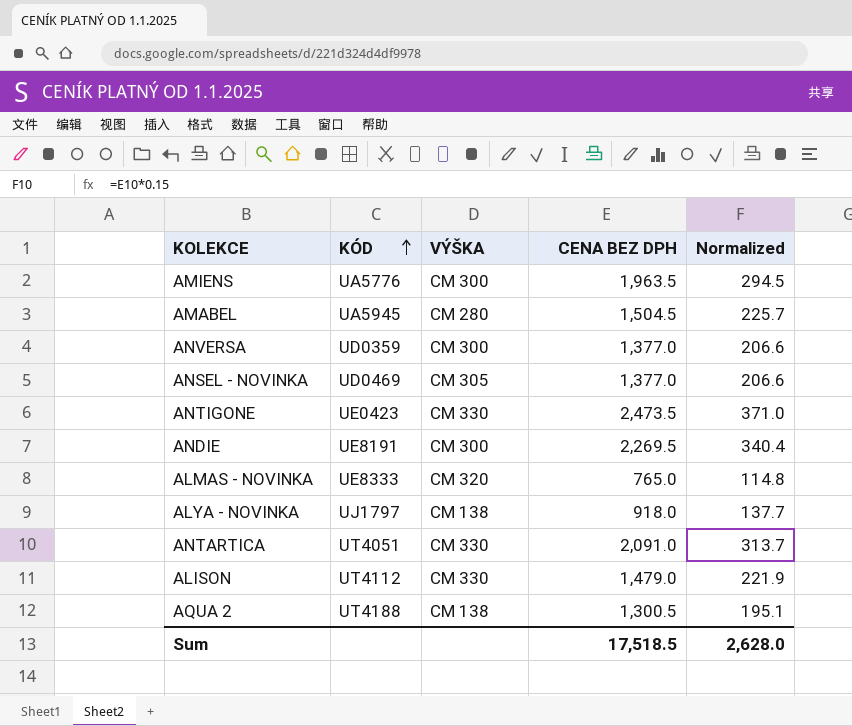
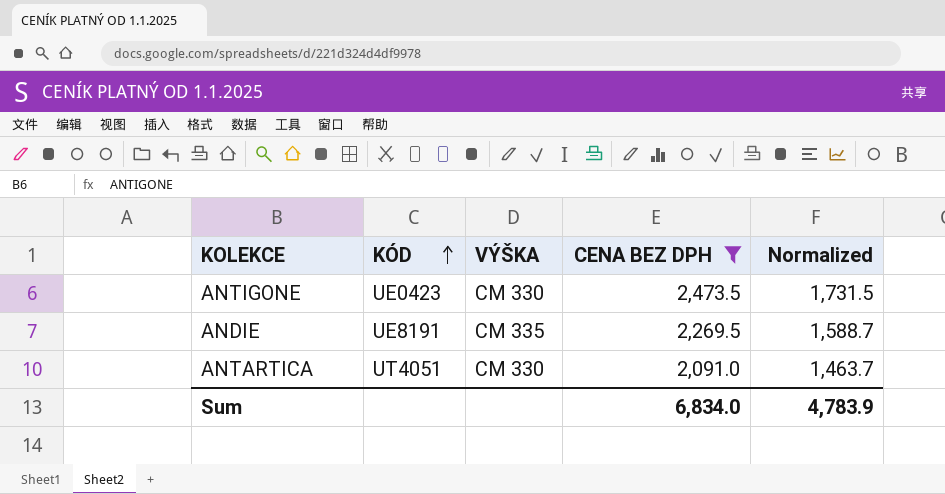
filter: none -> CENA BEZ DPH >= 2,091.0
column Normalized | formula: [CENA BEZ DPH] * 0.15 -> [CENA BEZ DPH] * 0.7
ANDIE | VÝŠKA: CM 300 -> CM 335
Sum | CENA BEZ DPH: 17,518.5 -> 6,834.0
Sum | Normalized: 2,628.0 -> 4,783.9

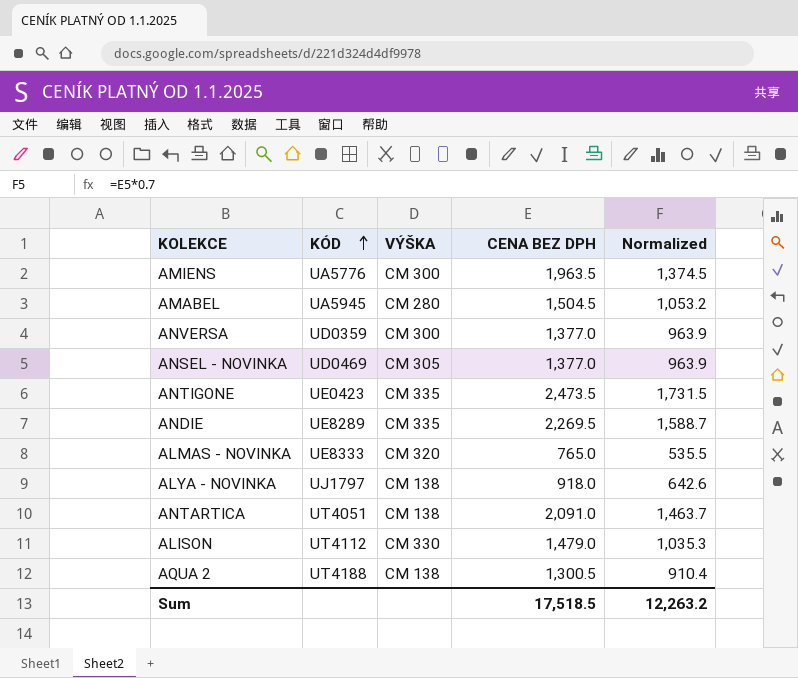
filter: CENA BEZ DPH >= 2,091.0 -> none
ANTIGONE | VÝŠKA: CM 330 -> CM 335
ANDIE | KÓD: UE8191 -> UE8289
ANTARTICA | VÝŠKA: CM 330 -> CM 138
Sum | CENA BEZ DPH: 6,834.0 -> 17,518.5
Sum | Normalized: 4,783.9 -> 12,263.2

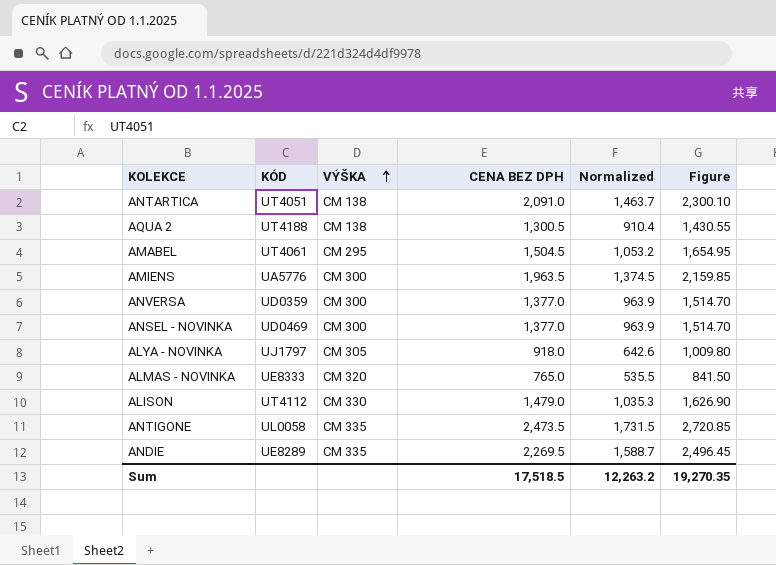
row order: KÓD ascending -> VÝŠKA ascending
column Figure | formula: none -> [CENA BEZ DPH] * 1.1
AMABEL | KÓD: UA5945 -> UT4061
AMABEL | VÝŠKA: CM 280 -> CM 295
ANSEL - NOVINKA | VÝŠKA: CM 305 -> CM 300
ALYA - NOVINKA | VÝŠKA: CM 138 -> CM 305
ANTIGONE | KÓD: UE0423 -> UL0058

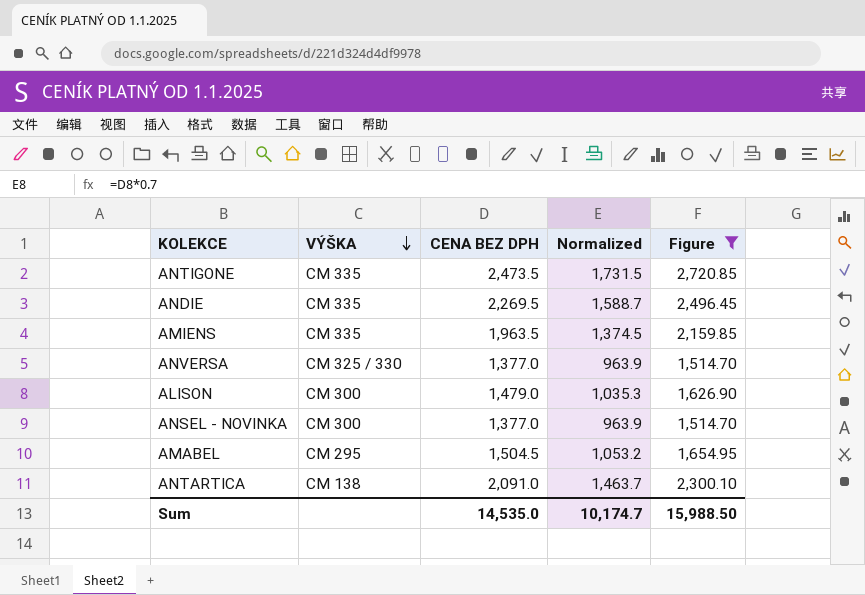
filter: none -> Figure >= 1,514.70
row order: VÝŠKA ascending -> VÝŠKA descending
column KÓD | position: 2 -> none
AMIENS | VÝŠKA: CM 300 -> CM 335
ANVERSA | VÝŠKA: CM 300 -> CM 325 / 330
ALISON | VÝŠKA: CM 330 -> CM 300
Sum | CENA BEZ DPH: 17,518.5 -> 14,535.0
Sum | Normalized: 12,263.2 -> 10,174.7
Sum | Figure: 19,270.35 -> 15,988.50

